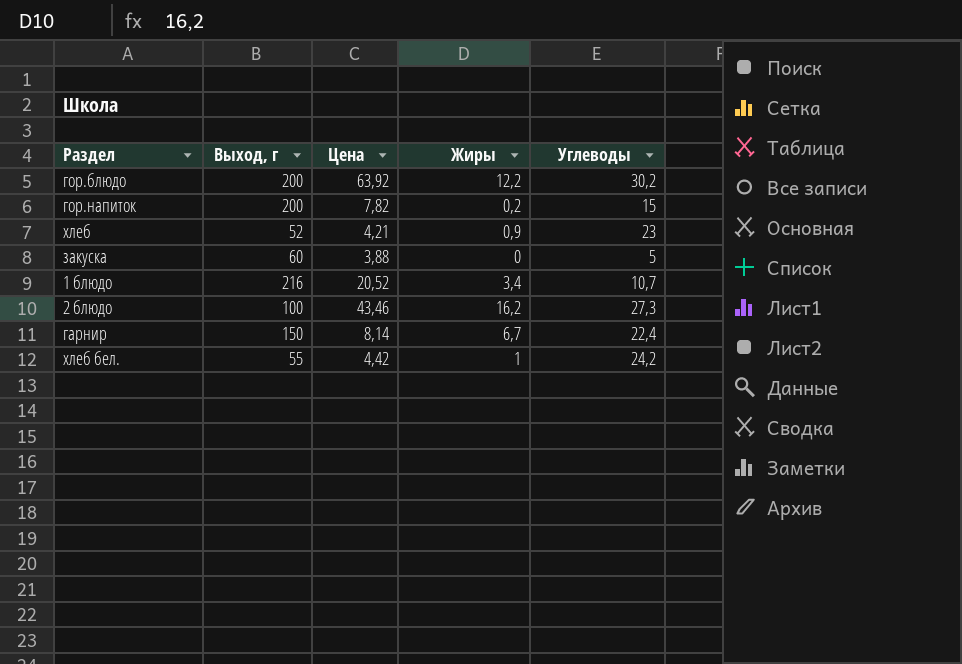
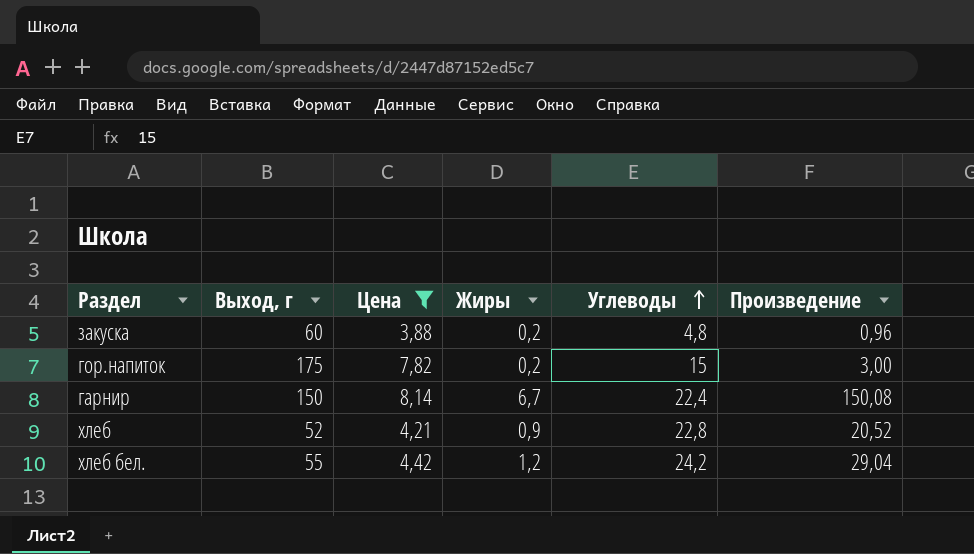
filter: none -> Цена <= 8,14
row order: none -> Углеводы ascending
column Произведение | formula: none -> [Жиры] * [Углеводы]
закуска | Жиры: 0 -> 0,2
закуска | Углеводы: 5 -> 4,8
гор.напиток | Выход, г: 200 -> 175
хлеб | Углеводы: 23 -> 22,8
хлеб бел. | Жиры: 1 -> 1,2

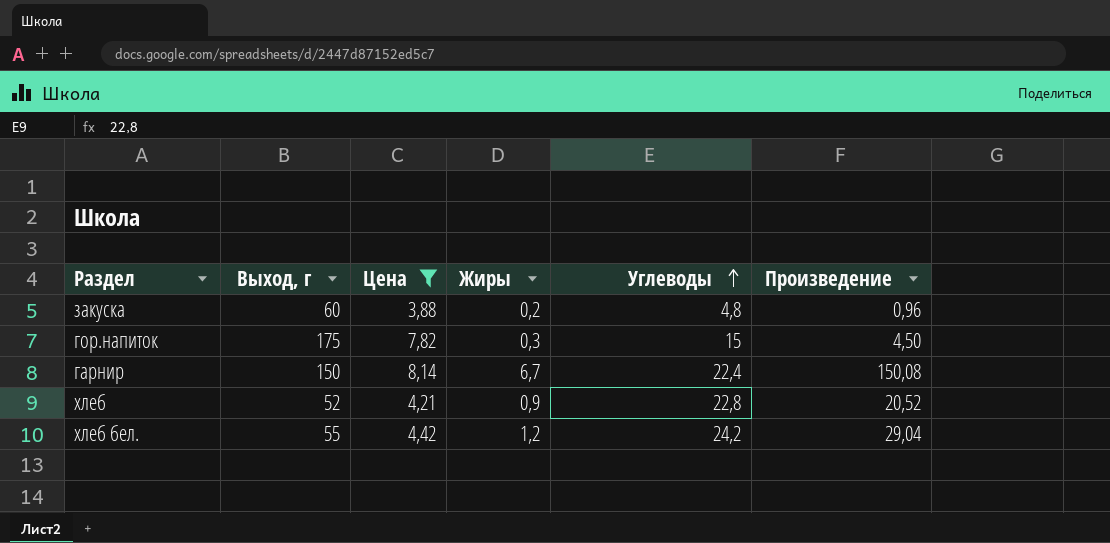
гор.напиток | Жиры: 0,2 -> 0,3
гор.напиток | Произведение: 3,00 -> 4,50

